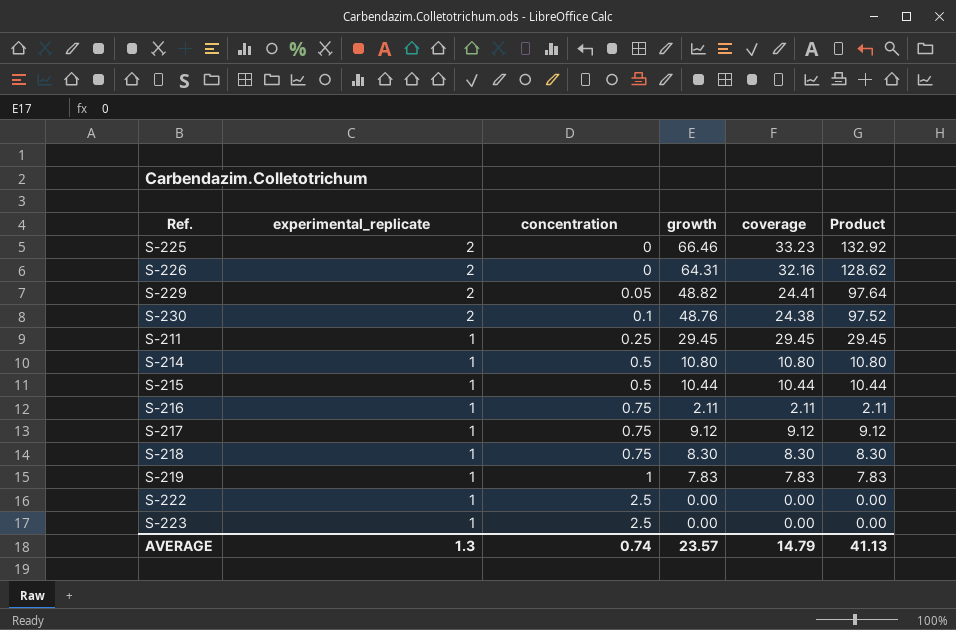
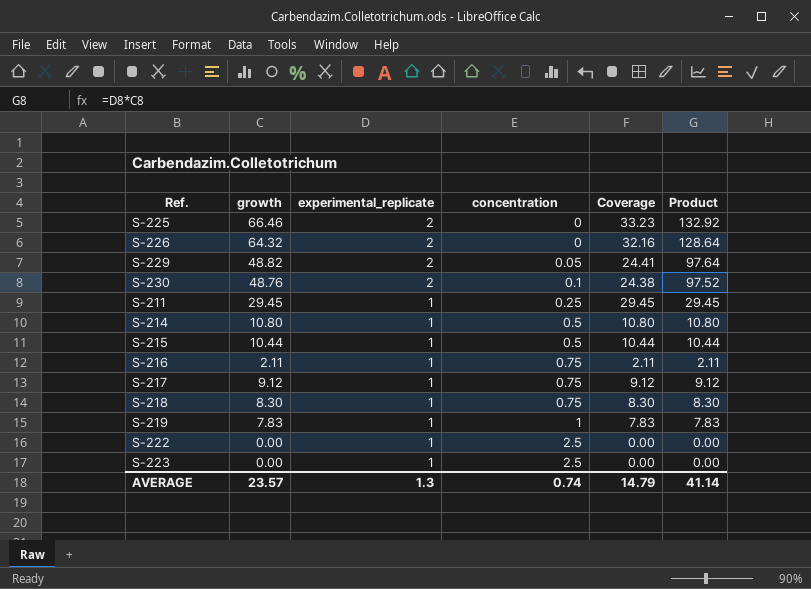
column growth | position: 4 -> 2
column name: coverage -> Coverage
S-226 | growth: 64.31 -> 64.32
S-226 | Product: 128.62 -> 128.64
AVERAGE | Product: 41.13 -> 41.14

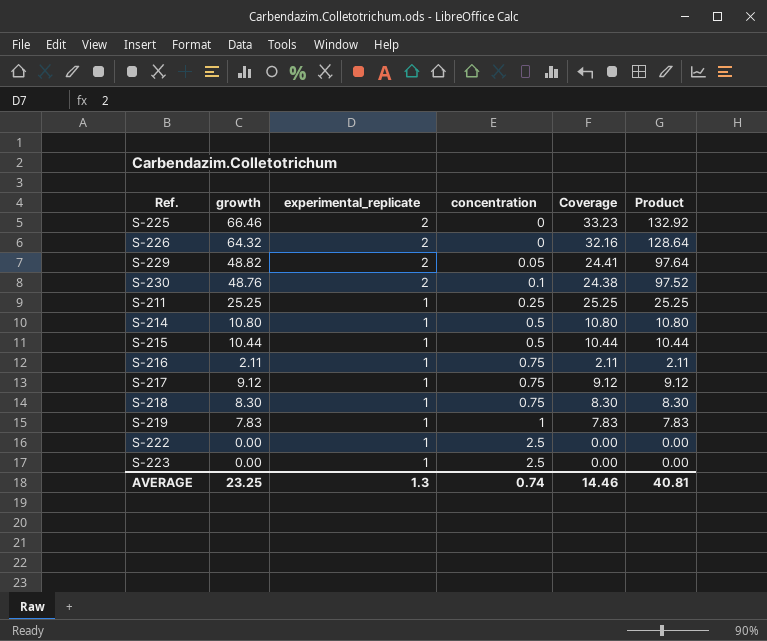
S-211 | growth: 29.45 -> 25.25
S-211 | Coverage: 29.45 -> 25.25
S-211 | Product: 29.45 -> 25.25
AVERAGE | growth: 23.57 -> 23.25
AVERAGE | Coverage: 14.79 -> 14.46
AVERAGE | Product: 41.14 -> 40.81

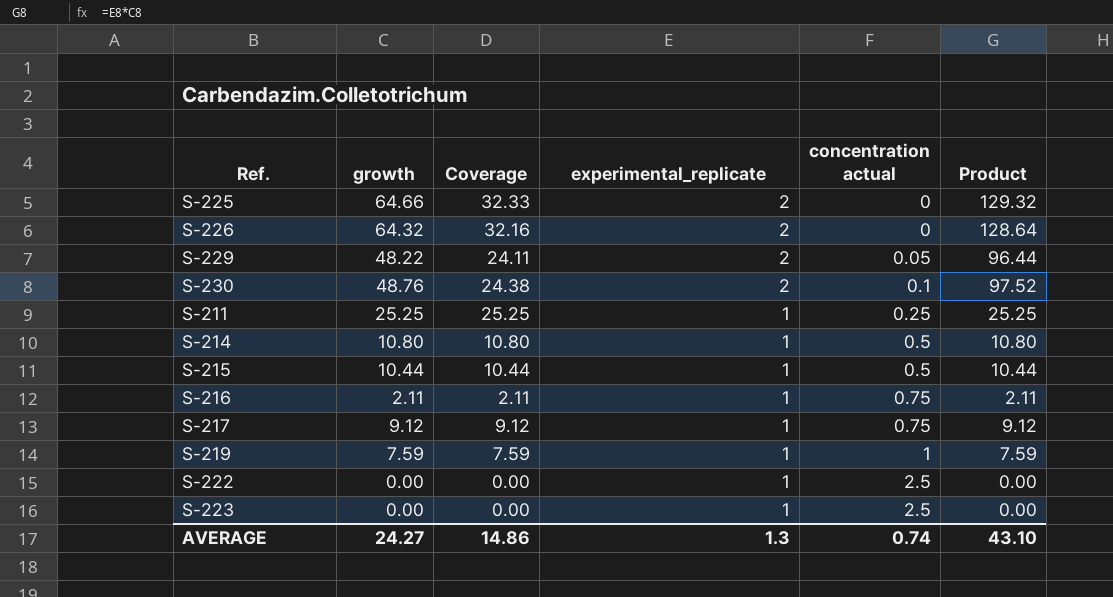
column Coverage | position: 5 -> 3
column name: concentration -> concentration actual
row S-218: 8.30 | 1 | 0.75 | 8.30 | 8.30 -> none
S-225 | growth: 66.46 -> 64.66
S-225 | Coverage: 33.23 -> 32.33
S-225 | Product: 132.92 -> 129.32
S-229 | growth: 48.82 -> 48.22
S-229 | Coverage: 24.41 -> 24.11
S-229 | Product: 97.64 -> 96.44
S-219 | growth: 7.83 -> 7.59
S-219 | Coverage: 7.83 -> 7.59
S-219 | Product: 7.83 -> 7.59
AVERAGE | growth: 23.25 -> 24.27
AVERAGE | Coverage: 14.46 -> 14.86
AVERAGE | Product: 40.81 -> 43.10

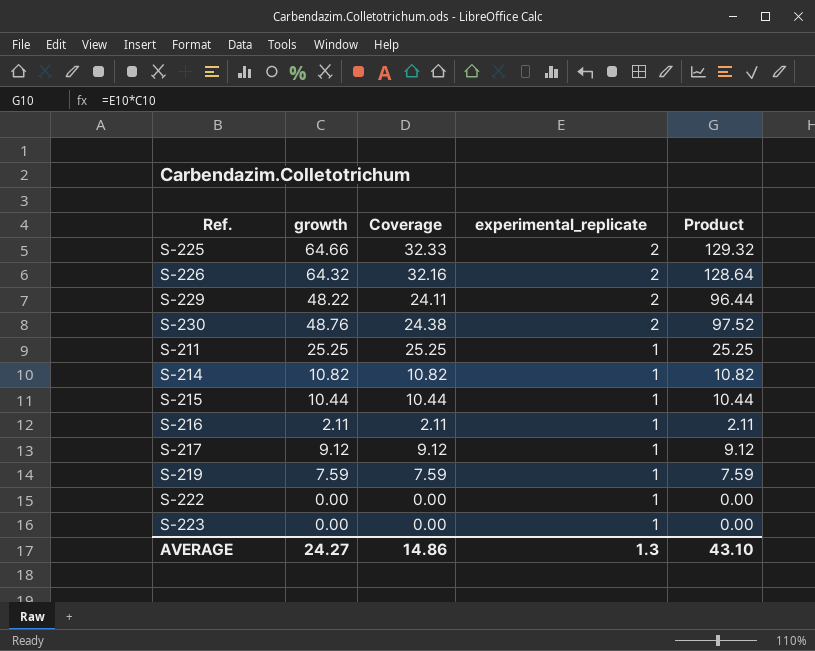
column concentration actual | position: 5 -> none
S-214 | growth: 10.80 -> 10.82
S-214 | Coverage: 10.80 -> 10.82
S-214 | Product: 10.80 -> 10.82

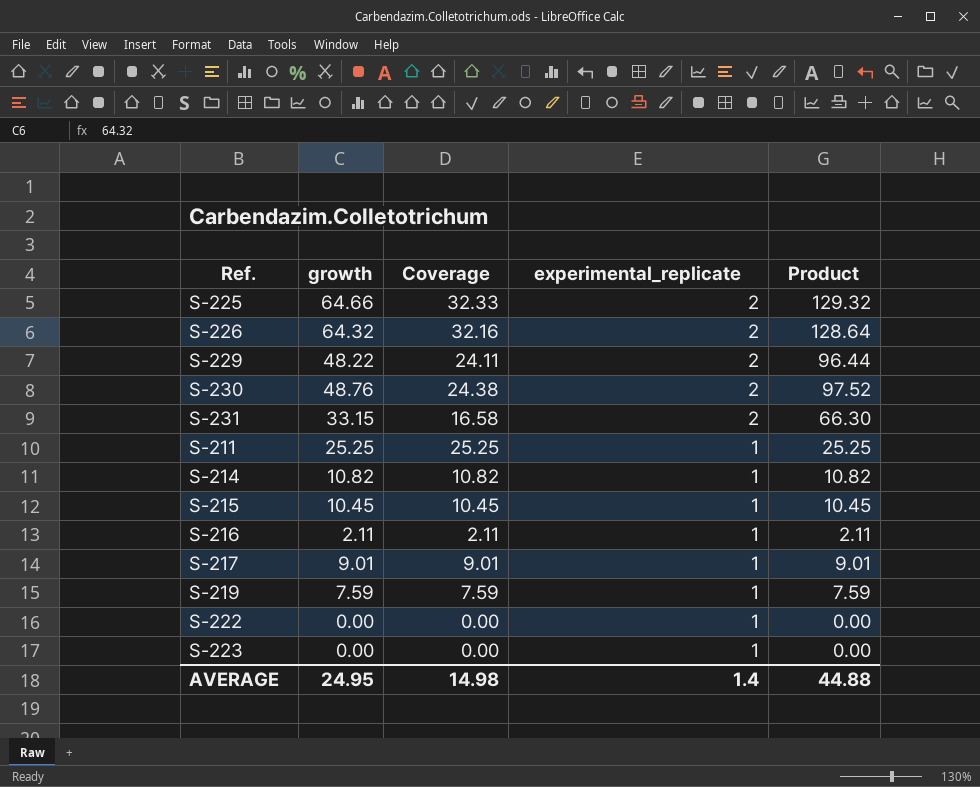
row S-231: none -> 33.15 | 16.58 | 2 | 66.30
S-215 | growth: 10.44 -> 10.45
S-215 | Coverage: 10.44 -> 10.45
S-215 | Product: 10.44 -> 10.45
S-217 | growth: 9.12 -> 9.01
S-217 | Coverage: 9.12 -> 9.01
S-217 | Product: 9.12 -> 9.01
AVERAGE | growth: 24.27 -> 24.95
AVERAGE | Coverage: 14.86 -> 14.98
AVERAGE | experimental_replicate: 1.3 -> 1.4
AVERAGE | Product: 43.10 -> 44.88

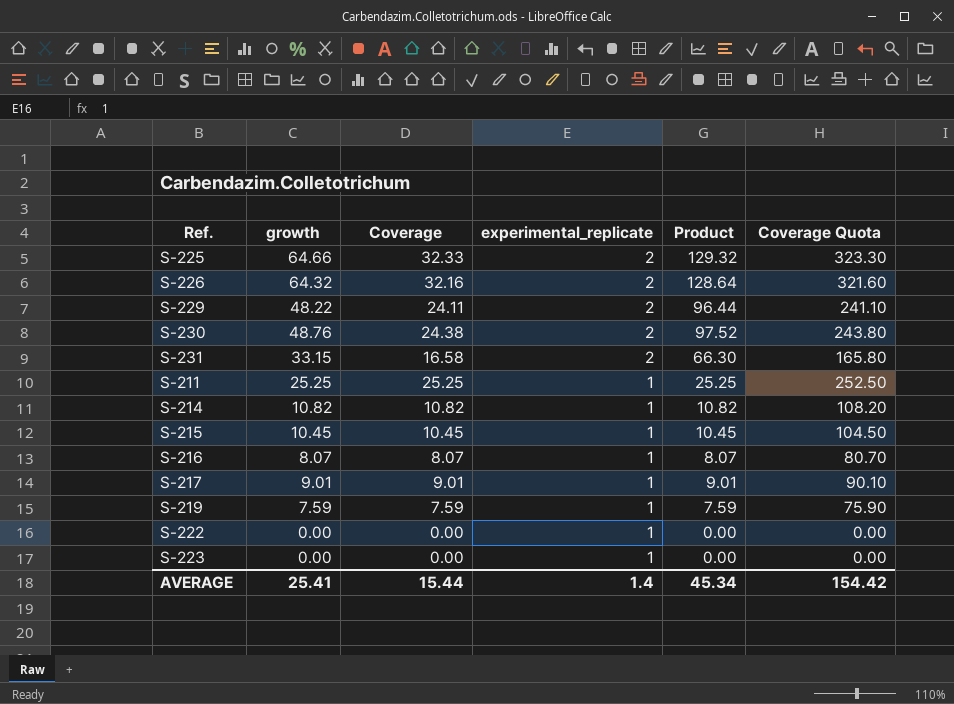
column Coverage Quota | formula: none -> [Coverage] * 10
S-216 | growth: 2.11 -> 8.07
S-216 | Coverage: 2.11 -> 8.07
S-216 | Product: 2.11 -> 8.07
AVERAGE | growth: 24.95 -> 25.41
AVERAGE | Coverage: 14.98 -> 15.44
AVERAGE | Product: 44.88 -> 45.34

